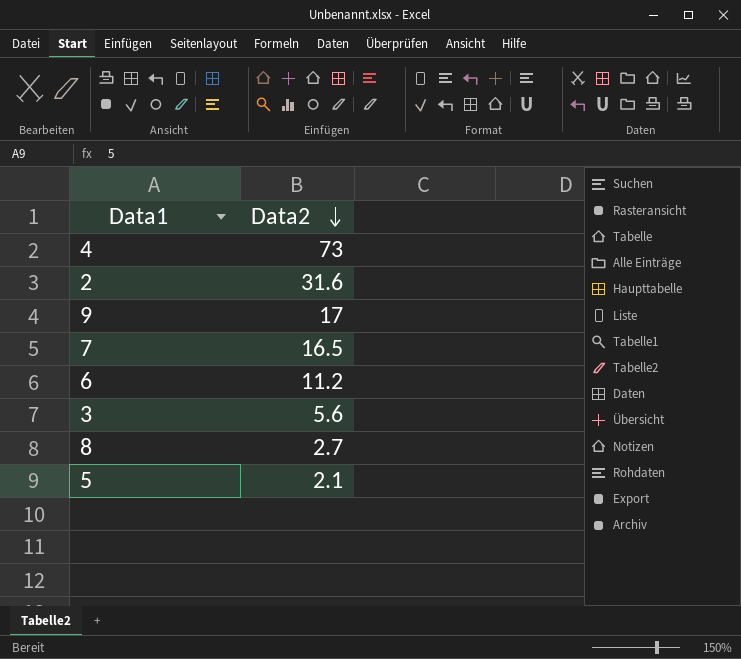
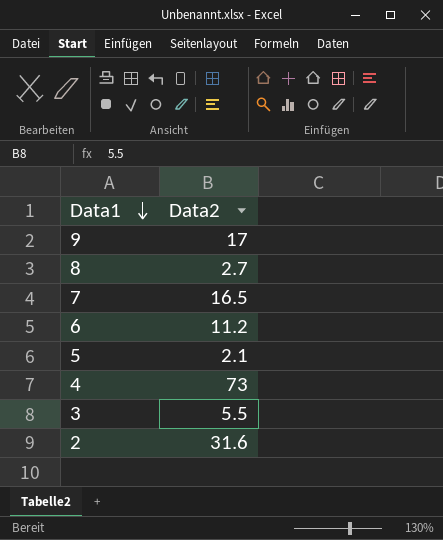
row order: Data2 descending -> Data1 descending
3 | Data2: 5.6 -> 5.5

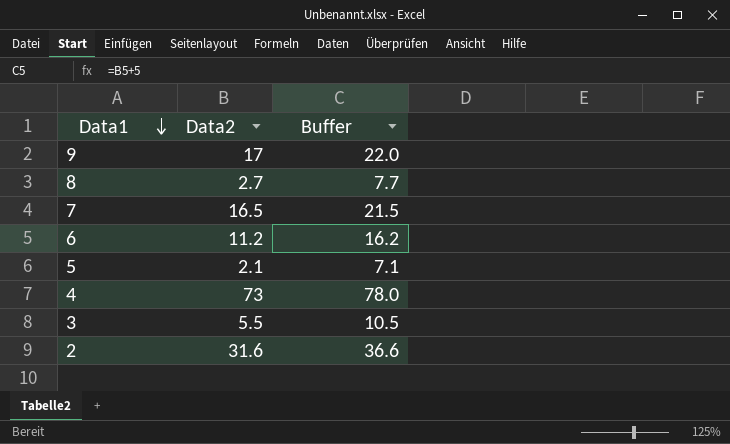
column Buffer | formula: none -> [Data2] + 5

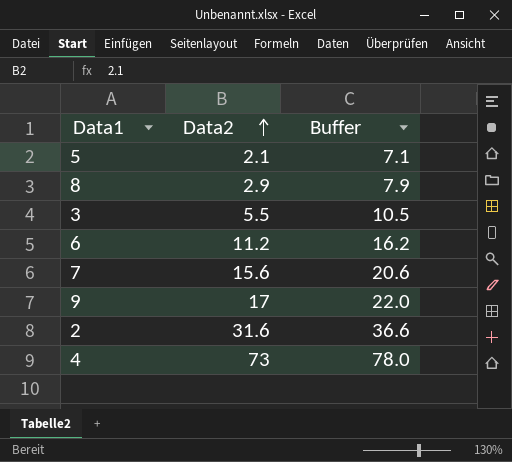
row order: Data1 descending -> Data2 ascending
8 | Data2: 2.7 -> 2.9
8 | Buffer: 7.7 -> 7.9
7 | Data2: 16.5 -> 15.6
7 | Buffer: 21.5 -> 20.6

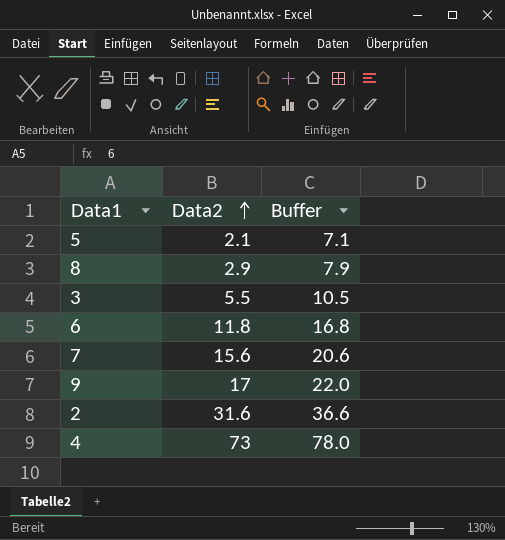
6 | Data2: 11.2 -> 11.8
6 | Buffer: 16.2 -> 16.8

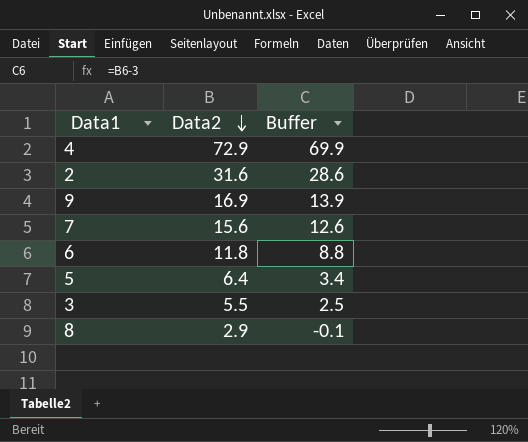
row order: Data2 ascending -> Data2 descending
column Buffer | formula: [Data2] + 5 -> [Data2] - 3
4 | Data2: 73 -> 72.9
9 | Data2: 17 -> 16.9
5 | Data2: 2.1 -> 6.4

